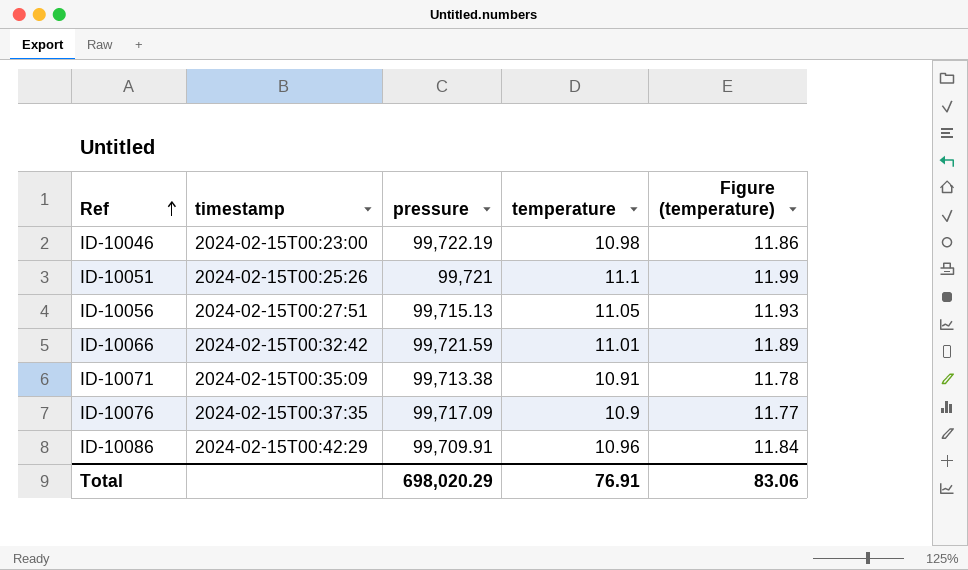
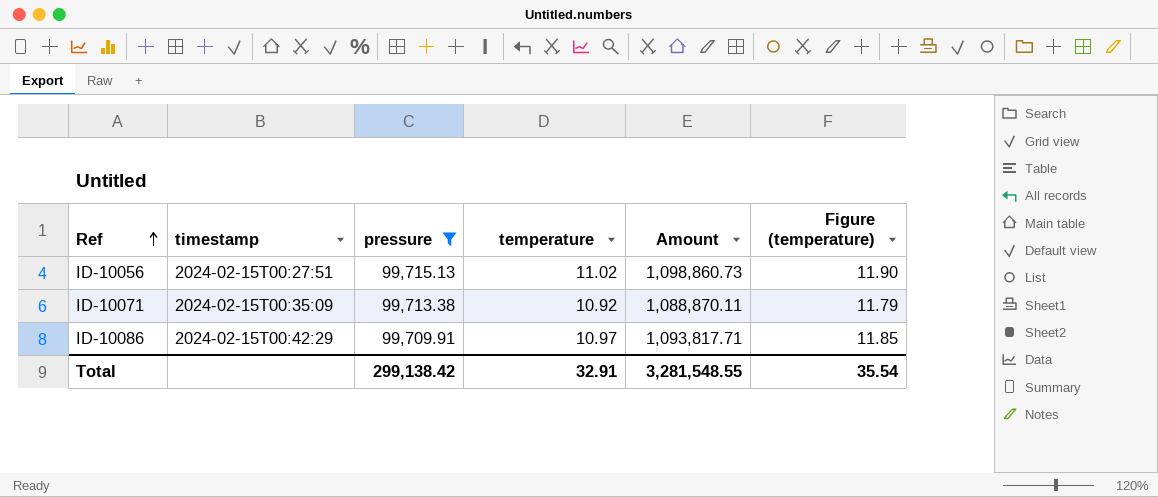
filter: none -> pressure <= 99,715.13
column Amount | formula: none -> [pressure] * [temperature]
ID-10056 | temperature: 11.05 -> 11.02
ID-10056 | Figure (temperature): 11.93 -> 11.90
ID-10071 | temperature: 10.91 -> 10.92
ID-10071 | Figure (temperature): 11.78 -> 11.79
ID-10086 | temperature: 10.96 -> 10.97
ID-10086 | Figure (temperature): 11.84 -> 11.85
Total | pressure: 698,020.29 -> 299,138.42
Total | temperature: 76.91 -> 32.91
Total | Figure (temperature): 83.06 -> 35.54

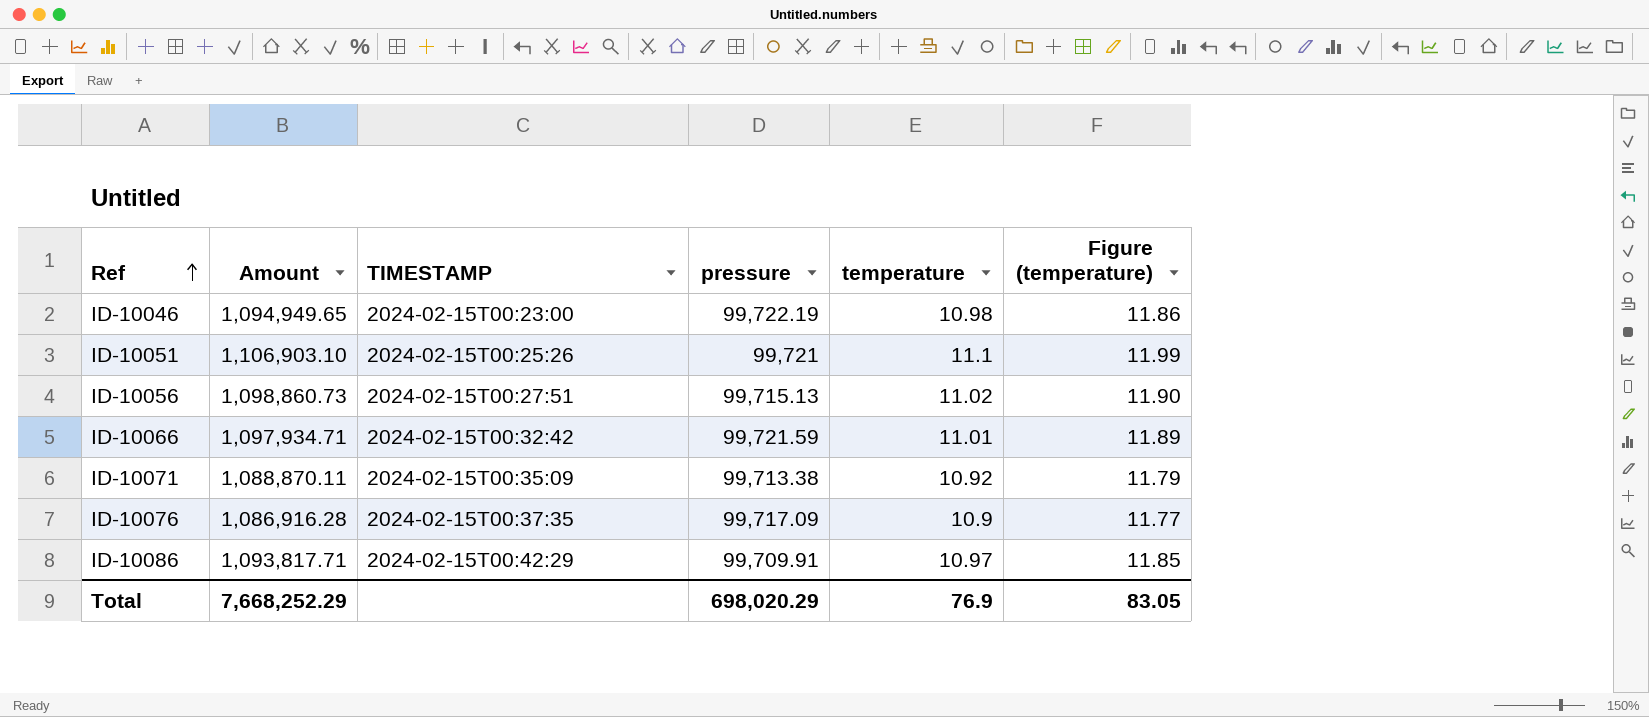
filter: pressure <= 99,715.13 -> none
column Amount | position: 5 -> 2
column name: timestamp -> TIMESTAMP
Total | Amount: 3,281,548.55 -> 7,668,252.29
Total | pressure: 299,138.42 -> 698,020.29
Total | temperature: 32.91 -> 76.9
Total | Figure (temperature): 35.54 -> 83.05

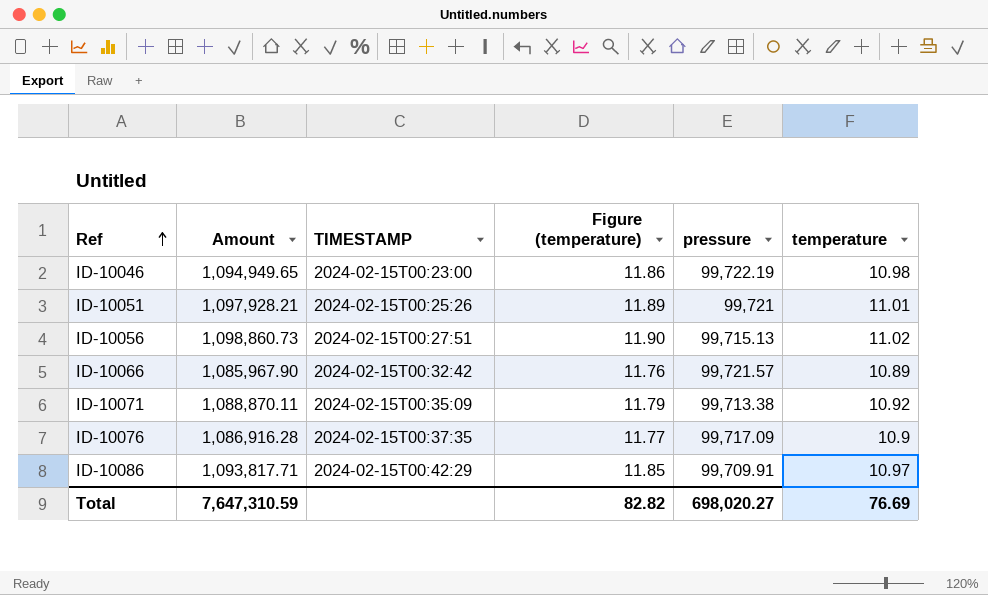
column Figure (temperature) | position: 6 -> 4
ID-10051 | Amount: 1,106,903.10 -> 1,097,928.21
ID-10051 | Figure (temperature): 11.99 -> 11.89
ID-10051 | temperature: 11.1 -> 11.01
ID-10066 | Amount: 1,097,934.71 -> 1,085,967.90
ID-10066 | Figure (temperature): 11.89 -> 11.76
ID-10066 | pressure: 99,721.59 -> 99,721.57
ID-10066 | temperature: 11.01 -> 10.89
Total | Amount: 7,668,252.29 -> 7,647,310.59
Total | Figure (temperature): 83.05 -> 82.82
Total | pressure: 698,020.29 -> 698,020.27
Total | temperature: 76.9 -> 76.69

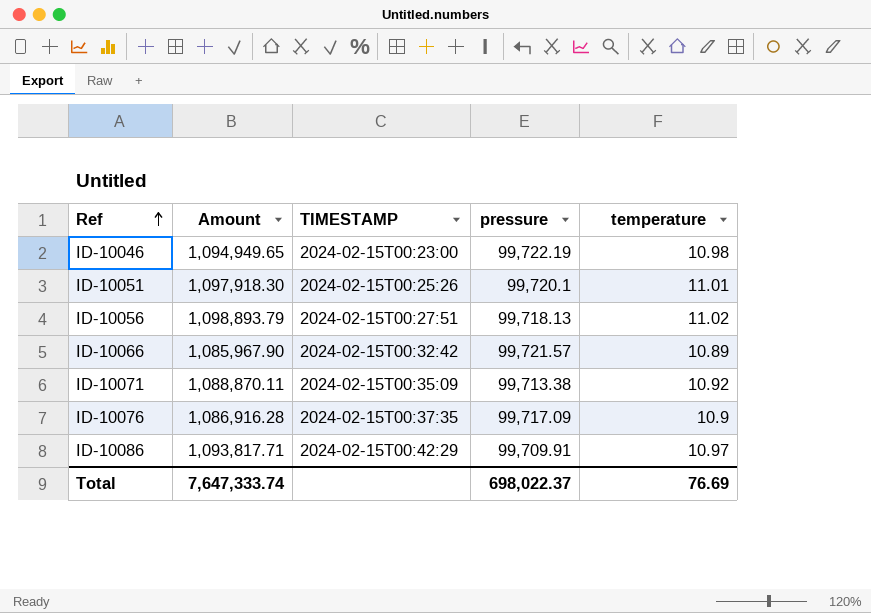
column Figure (temperature) | formula: [temperature] * 1.08 -> none
ID-10051 | Amount: 1,097,928.21 -> 1,097,918.30
ID-10051 | pressure: 99,721 -> 99,720.1
ID-10056 | Amount: 1,098,860.73 -> 1,098,893.79
ID-10056 | pressure: 99,715.13 -> 99,718.13
Total | Amount: 7,647,310.59 -> 7,647,333.74
Total | pressure: 698,020.27 -> 698,022.37

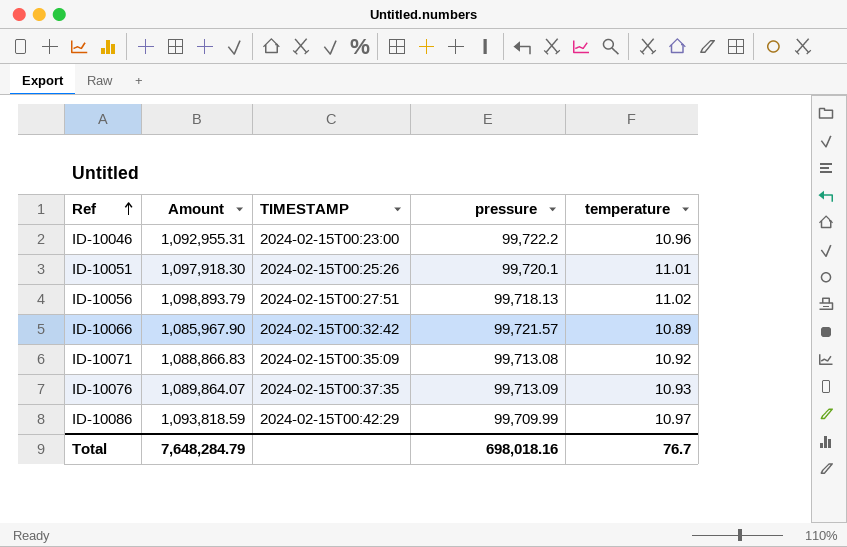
ID-10046 | Amount: 1,094,949.65 -> 1,092,955.31
ID-10046 | pressure: 99,722.19 -> 99,722.2
ID-10046 | temperature: 10.98 -> 10.96
ID-10071 | Amount: 1,088,870.11 -> 1,088,866.83
ID-10071 | pressure: 99,713.38 -> 99,713.08
ID-10076 | Amount: 1,086,916.28 -> 1,089,864.07
ID-10076 | pressure: 99,717.09 -> 99,713.09
ID-10076 | temperature: 10.9 -> 10.93
ID-10086 | Amount: 1,093,817.71 -> 1,093,818.59
ID-10086 | pressure: 99,709.91 -> 99,709.99
Total | Amount: 7,647,333.74 -> 7,648,284.79
Total | pressure: 698,022.37 -> 698,018.16
Total | temperature: 76.69 -> 76.7

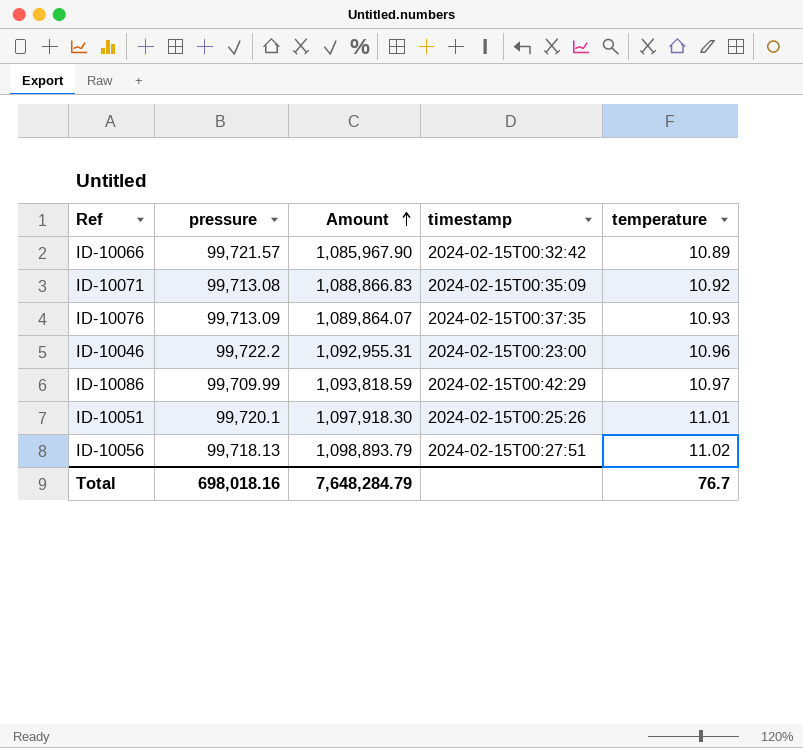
row order: Ref ascending -> Amount ascending
column pressure | position: 4 -> 2
column name: TIMESTAMP -> timestamp

